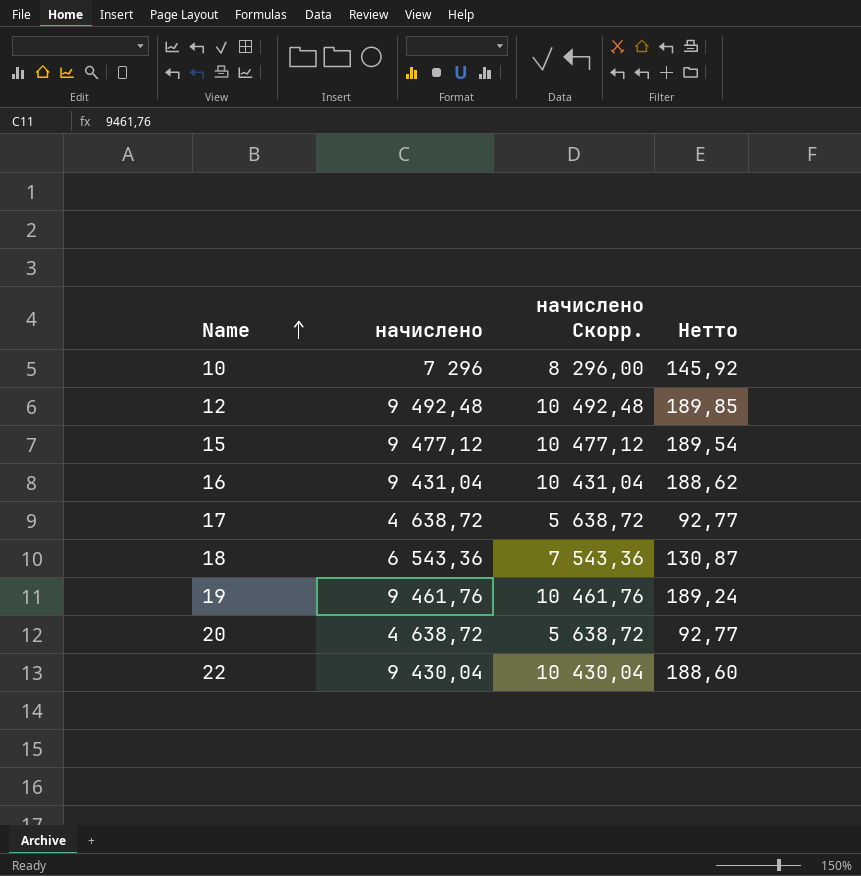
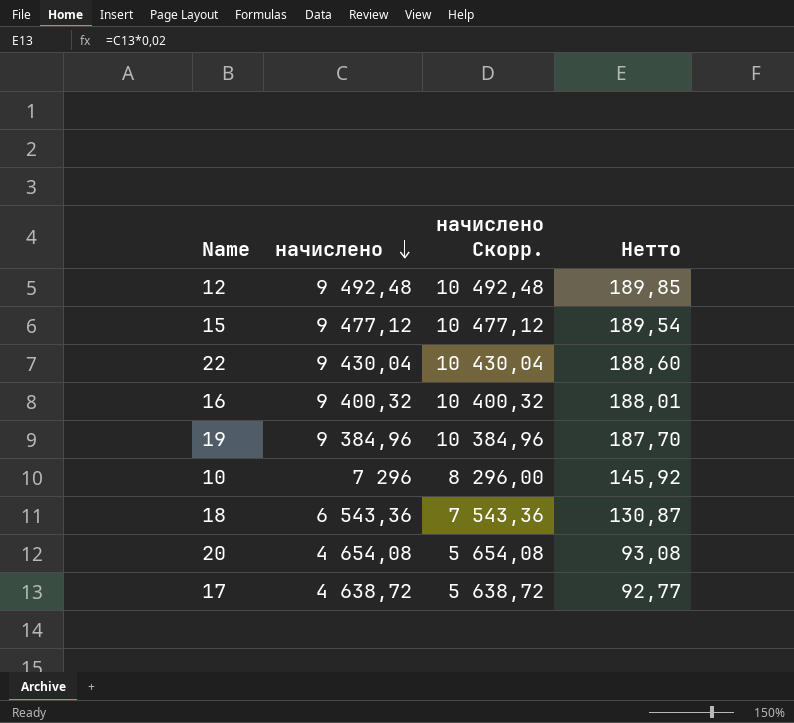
row order: Name ascending -> начислено descending
16 | начислено: 9 431,04 -> 9 400,32
16 | начислено Скорр.: 10 431,04 -> 10 400,32
16 | Нетто: 188,62 -> 188,01
19 | начислено: 9 461,76 -> 9 384,96
19 | начислено Скорр.: 10 461,76 -> 10 384,96
19 | Нетто: 189,24 -> 187,70
20 | начислено: 4 638,72 -> 4 654,08
20 | начислено Скорр.: 5 638,72 -> 5 654,08
20 | Нетто: 92,77 -> 93,08

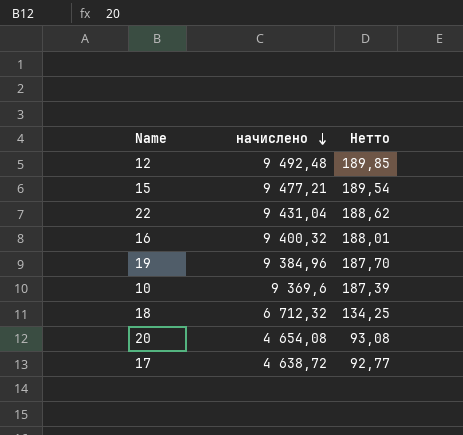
column начислено Скорр. | formula: [начислено] + 1000 -> none
15 | начислено: 9 477,12 -> 9 477,21
22 | начислено: 9 430,04 -> 9 431,04
22 | Нетто: 188,60 -> 188,62
10 | начислено: 7 296 -> 9 369,6
10 | Нетто: 145,92 -> 187,39
18 | начислено: 6 543,36 -> 6 712,32
18 | Нетто: 130,87 -> 134,25

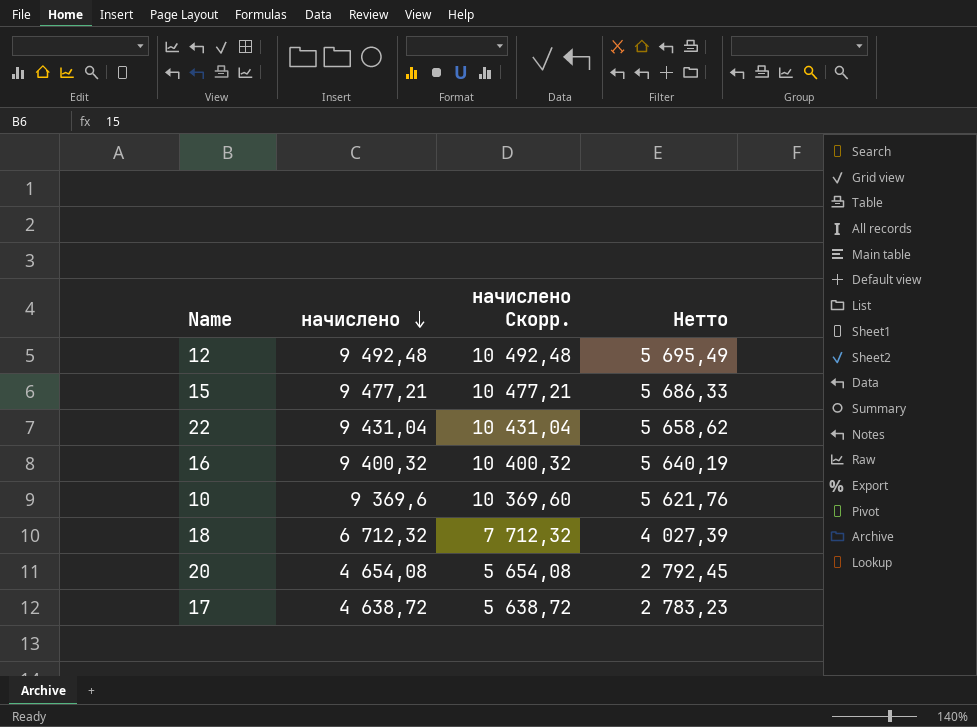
column начислено Скорр. | formula: none -> [начислено] + 1000
column Нетто | formula: [начислено] * 0,02 -> [начислено] * 0,6
row 19: 9 384,96 | 187,70 -> none

